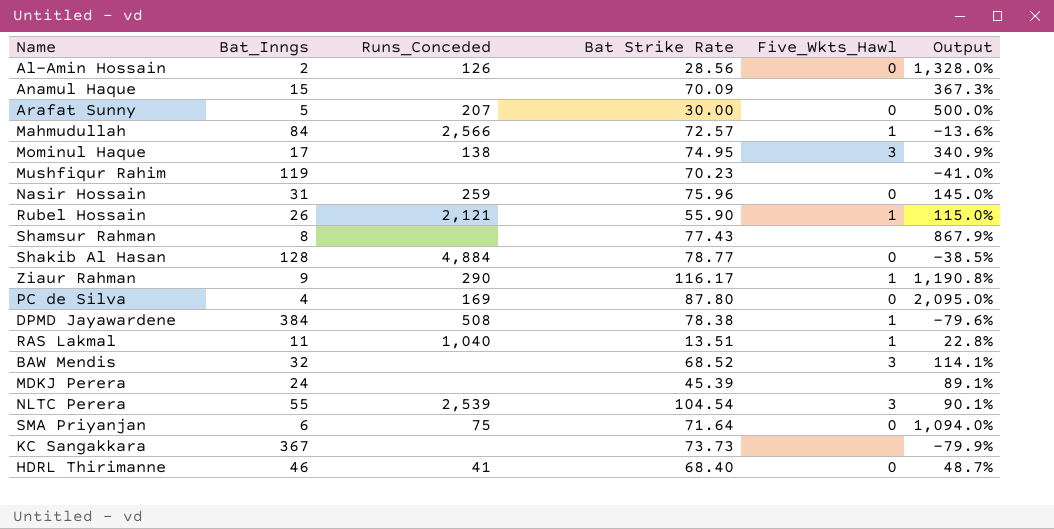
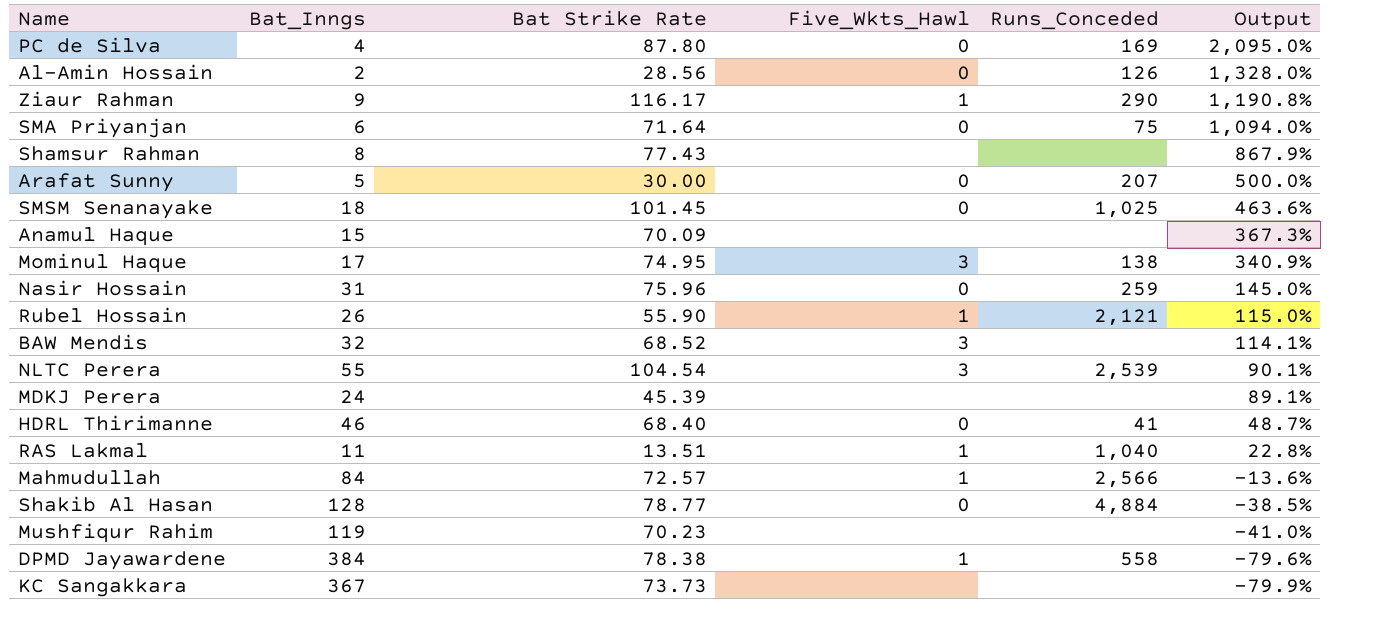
row order: none -> Output descending
column Runs_Conceded | position: 3 -> 5
row SMSM Senanayake: none -> 18 | 101.45 | 0 | 1,025 | 463.6%
DPMD Jayawardene | Runs_Conceded: 508 -> 558

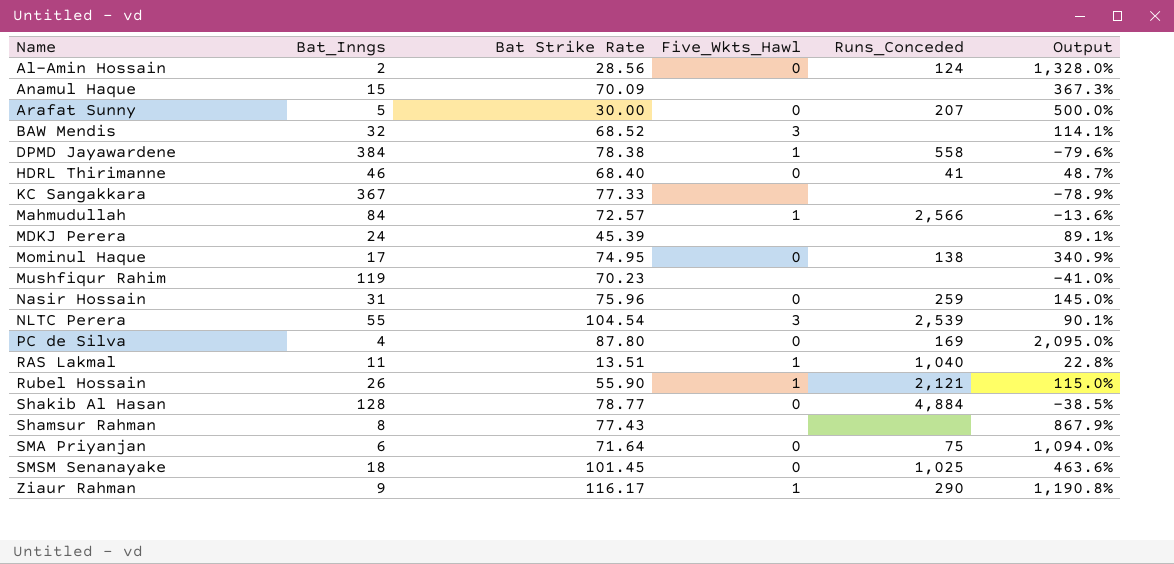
row order: Output descending -> Name ascending
Al-Amin Hossain | Runs_Conceded: 126 -> 124
KC Sangakkara | Bat Strike Rate: 73.73 -> 77.33
KC Sangakkara | Output: -79.9% -> -78.9%
Mominul Haque | Five_Wkts_Hawl: 3 -> 0

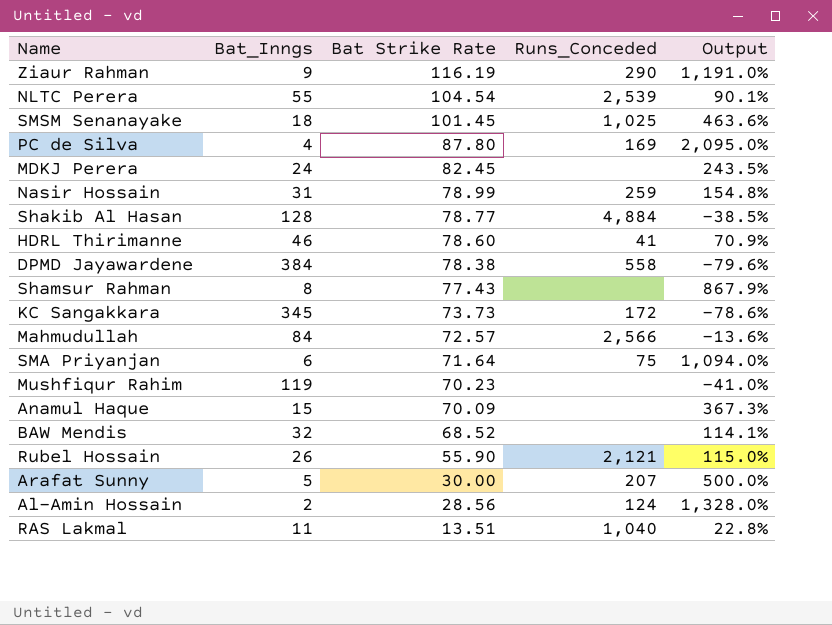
row order: Name ascending -> Bat Strike Rate descending
column Five_Wkts_Hawl | position: 4 -> none
row Mominul Haque: 17 | 74.95 | 0 | 138 | 340.9% -> none
Ziaur Rahman | Bat Strike Rate: 116.17 -> 116.19
Ziaur Rahman | Output: 1,190.8% -> 1,191.0%
MDKJ Perera | Bat Strike Rate: 45.39 -> 82.45
MDKJ Perera | Output: 89.1% -> 243.5%
Nasir Hossain | Bat Strike Rate: 75.96 -> 78.99
Nasir Hossain | Output: 145.0% -> 154.8%
HDRL Thirimanne | Bat Strike Rate: 68.40 -> 78.60
HDRL Thirimanne | Output: 48.7% -> 70.9%
KC Sangakkara | Bat_Inngs: 367 -> 345
KC Sangakkara | Bat Strike Rate: 77.33 -> 73.73
KC Sangakkara | Runs_Conceded: none -> 172
KC Sangakkara | Output: -78.9% -> -78.6%

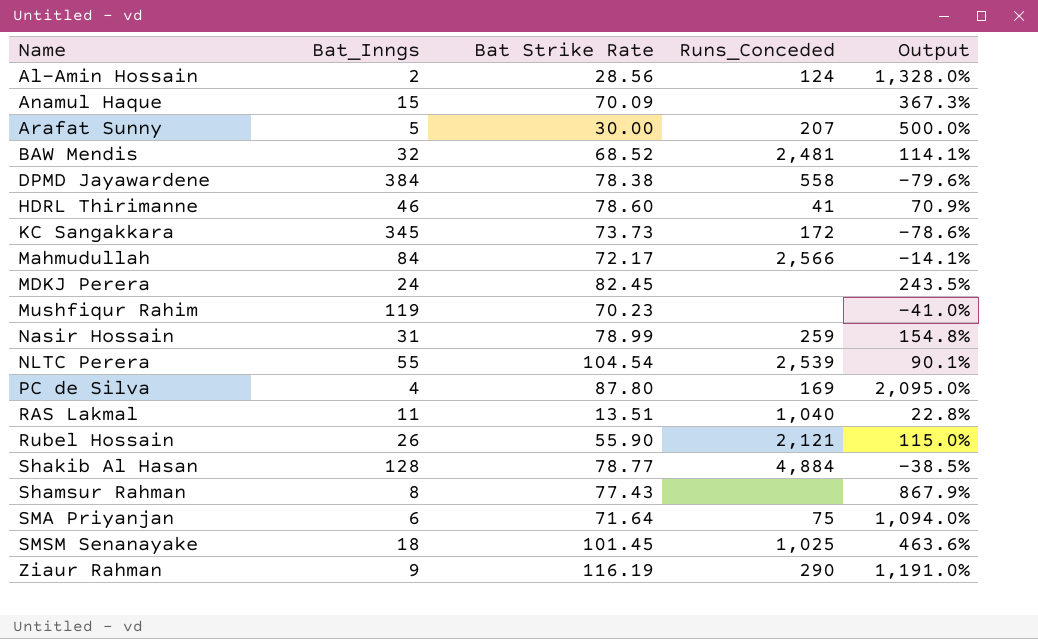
row order: Bat Strike Rate descending -> Name ascending
BAW Mendis | Runs_Conceded: none -> 2,481
Mahmudullah | Bat Strike Rate: 72.57 -> 72.17
Mahmudullah | Output: -13.6% -> -14.1%

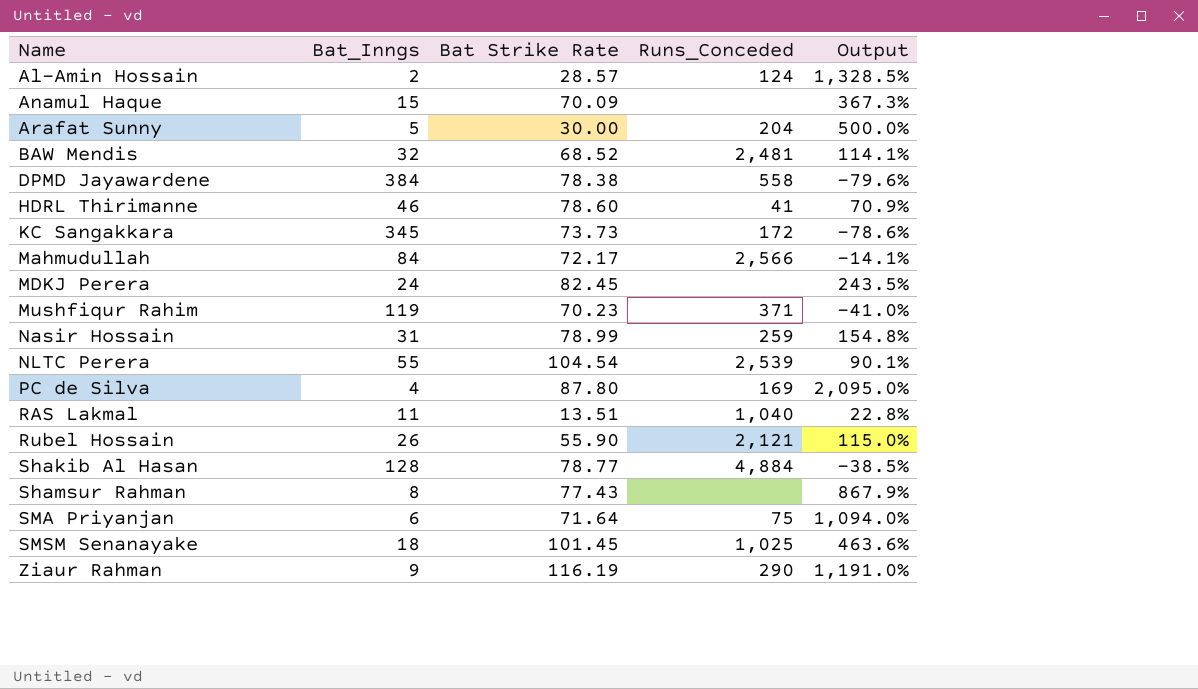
Al-Amin Hossain | Bat Strike Rate: 28.56 -> 28.57
Al-Amin Hossain | Output: 1,328.0% -> 1,328.5%
Arafat Sunny | Runs_Conceded: 207 -> 204
Mushfiqur Rahim | Runs_Conceded: none -> 371

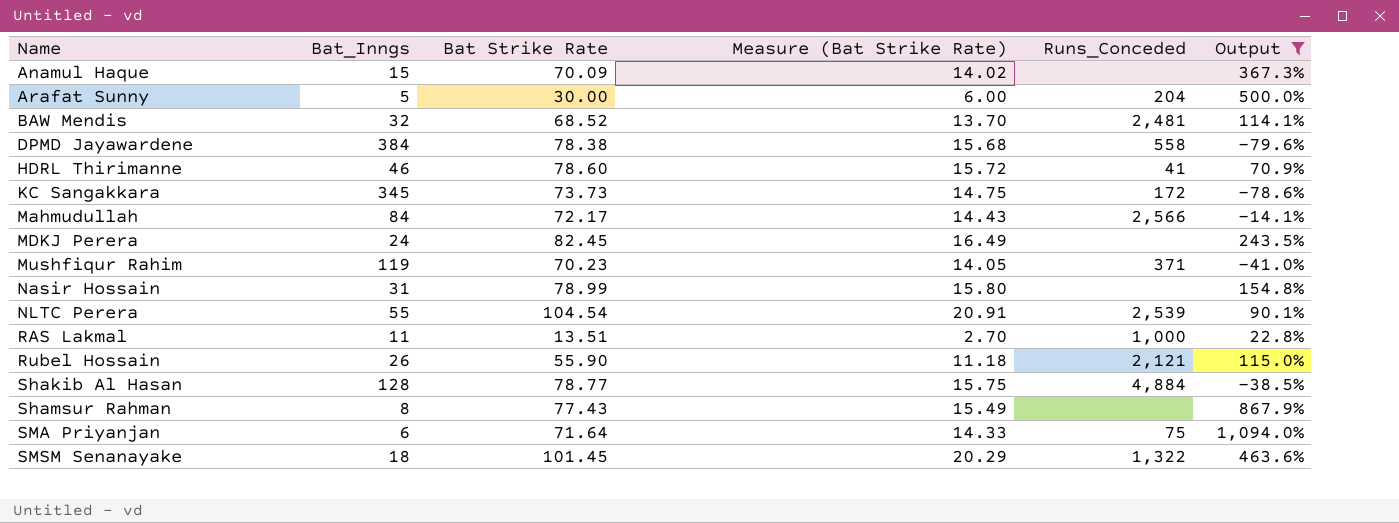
filter: none -> Output <= 1,094.0%
column Measure (Bat Strike Rate) | formula: none -> [Bat Strike Rate] * 0.2
Nasir Hossain | Runs_Conceded: 259 -> none
RAS Lakmal | Runs_Conceded: 1,040 -> 1,000
SMSM Senanayake | Runs_Conceded: 1,025 -> 1,322

